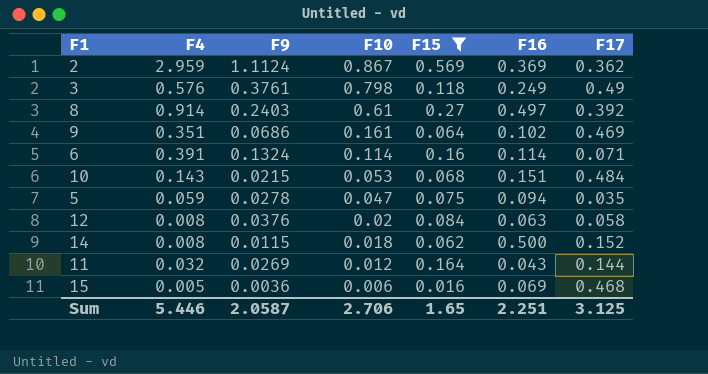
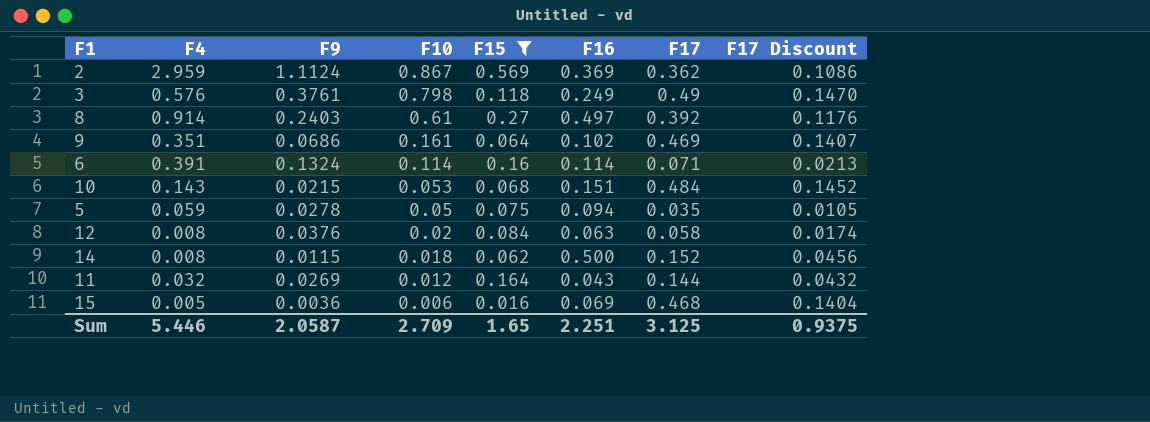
column F17 Discount | formula: none -> [F17] * 0.3
5 | F10: 0.047 -> 0.05
Sum | F10: 2.706 -> 2.709

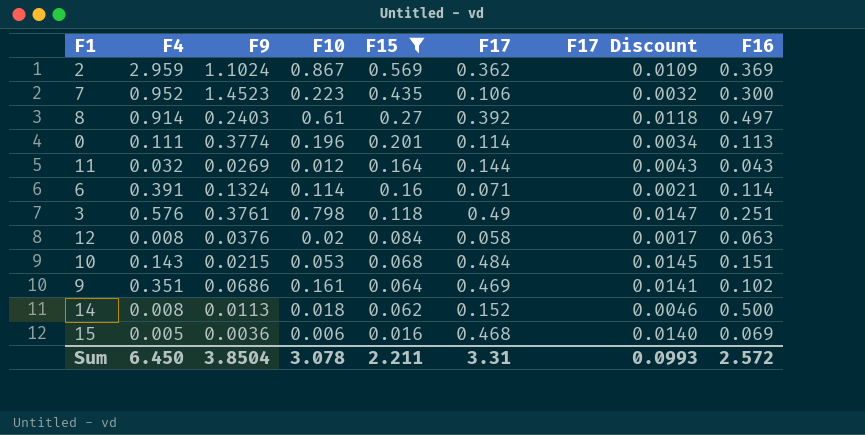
row order: F10 descending -> F15 descending
column F17 Discount | formula: [F17] * 0.3 -> [F17] * 0.03
column F16 | position: 6 -> 8
row 5: 0.059 | 0.0278 | 0.05 | 0.075 | 0.094 | 0.035 | 0.0105 -> none
2 | F9: 1.1124 -> 1.1024
row 7: none -> 0.952 | 1.4523 | 0.223 | 0.435 | 0.106 | 0.0032 | 0.300
row 0: none -> 0.111 | 0.3774 | 0.196 | 0.201 | 0.114 | 0.0034 | 0.113
3 | F16: 0.249 -> 0.251
14 | F9: 0.0115 -> 0.0113
Sum | F4: 5.446 -> 6.450
Sum | F9: 2.0587 -> 3.8504
Sum | F10: 2.709 -> 3.078
Sum | F15: 1.65 -> 2.211
Sum | F17: 3.125 -> 3.31
Sum | F17 Discount: 0.9375 -> 0.0993
Sum | F16: 2.251 -> 2.572

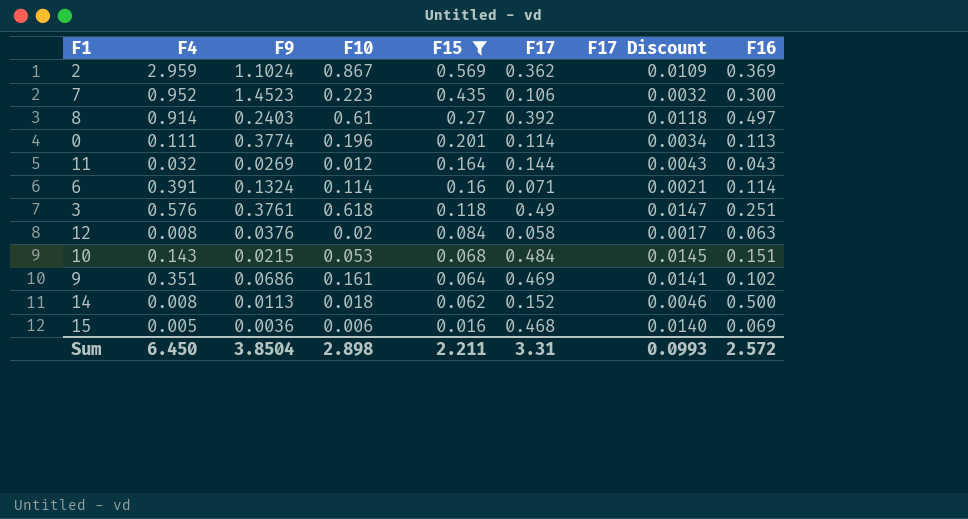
3 | F10: 0.798 -> 0.618
Sum | F10: 3.078 -> 2.898

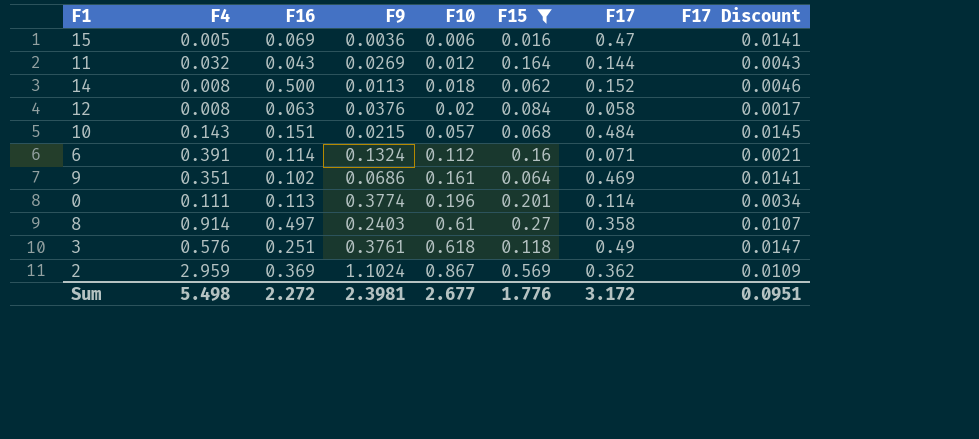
row order: F15 descending -> F10 ascending
column F16 | position: 8 -> 3
row 7: 0.952 | 1.4523 | 0.223 | 0.435 | 0.106 | 0.0032 | 0.300 -> none
15 | F17: 0.468 -> 0.47
15 | F17 Discount: 0.0140 -> 0.0141
10 | F10: 0.053 -> 0.057
6 | F10: 0.114 -> 0.112
8 | F17: 0.392 -> 0.358
8 | F17 Discount: 0.0118 -> 0.0107
Sum | F4: 6.450 -> 5.498
Sum | F16: 2.572 -> 2.272
Sum | F9: 3.8504 -> 2.3981
Sum | F10: 2.898 -> 2.677
Sum | F15: 2.211 -> 1.776
Sum | F17: 3.31 -> 3.172
Sum | F17 Discount: 0.0993 -> 0.0951

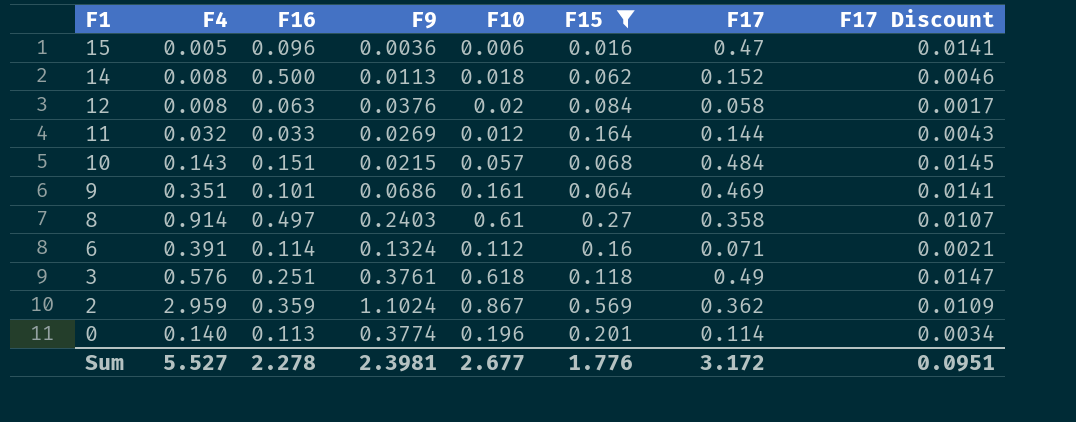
row order: F10 ascending -> F1 descending
15 | F16: 0.069 -> 0.096
11 | F16: 0.043 -> 0.033
9 | F16: 0.102 -> 0.101
2 | F16: 0.369 -> 0.359
0 | F4: 0.111 -> 0.140
Sum | F4: 5.498 -> 5.527
Sum | F16: 2.272 -> 2.278

